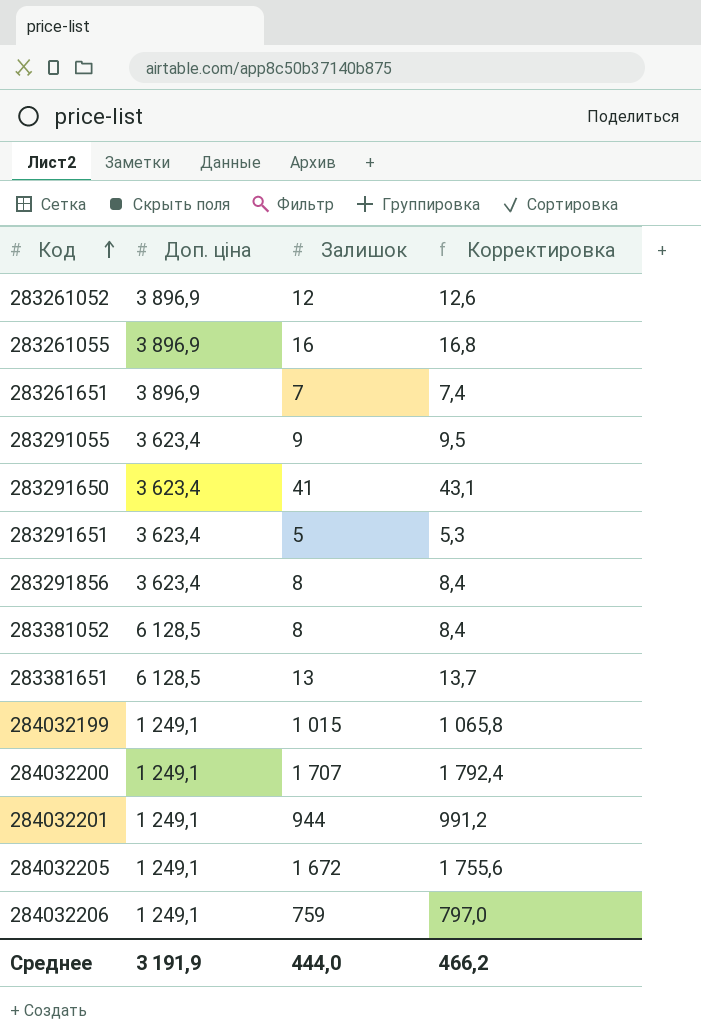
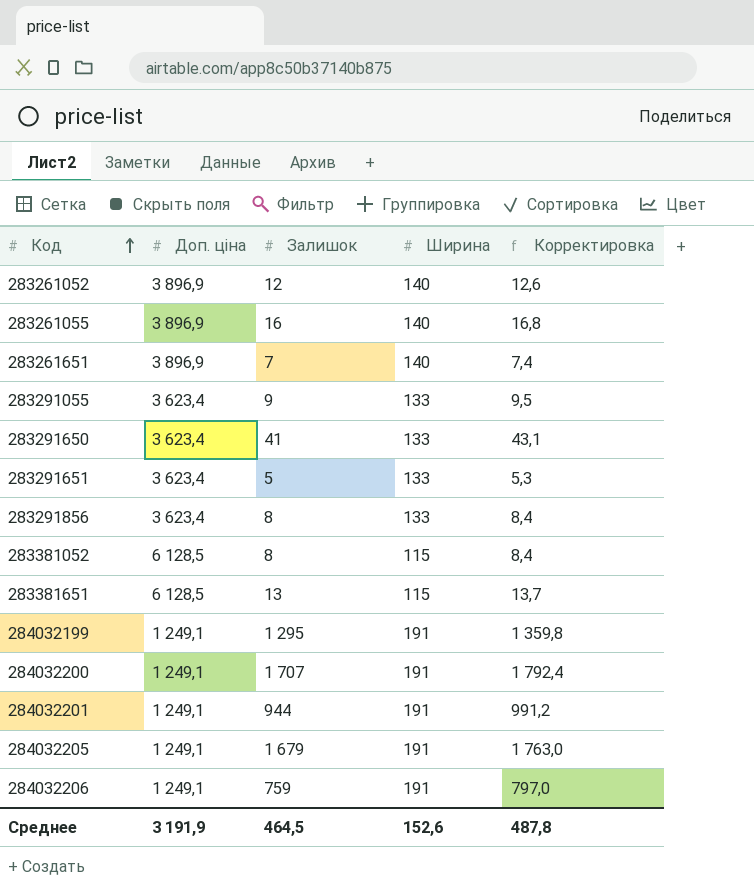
column Ширина | position: none -> 4
284032199 | Залишок: 1 015 -> 1 295
284032199 | Корректировка: 1 065,8 -> 1 359,8
284032205 | Залишок: 1 672 -> 1 679
284032205 | Корректировка: 1 755,6 -> 1 763,0
Среднее | Залишок: 444,0 -> 464,5
Среднее | Корректировка: 466,2 -> 487,8

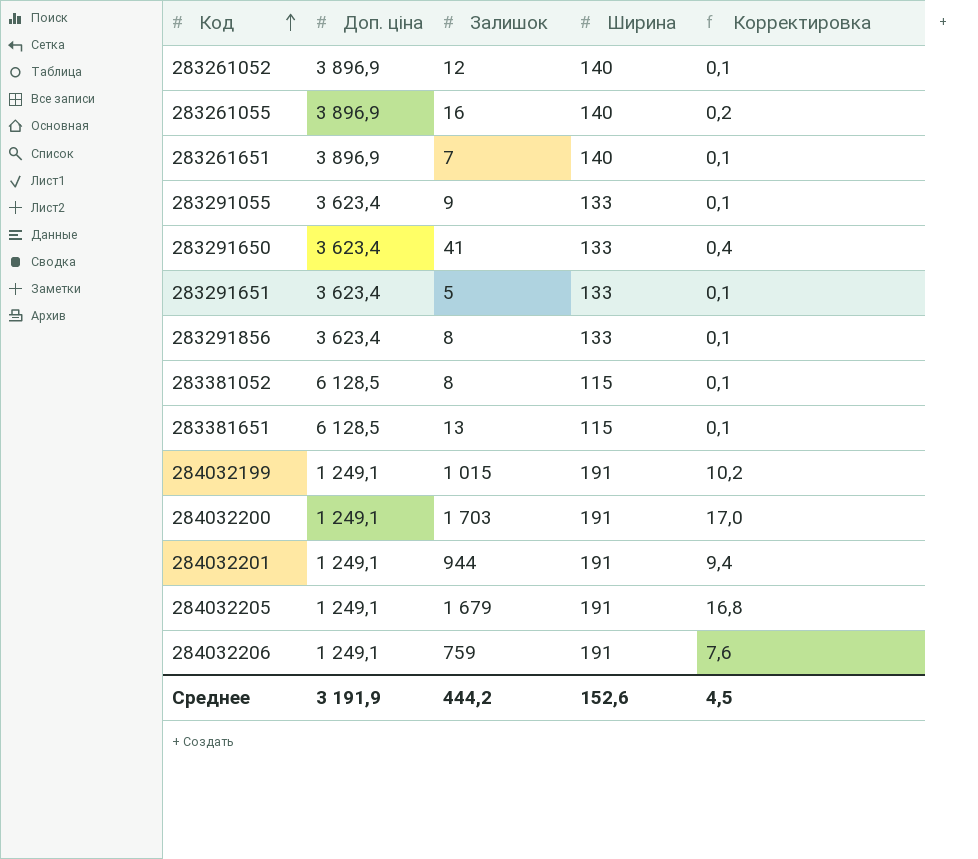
column Корректировка | formula: [Залишок] * 1,05 -> [Залишок] * 0,01
284032199 | Залишок: 1 295 -> 1 015
284032200 | Залишок: 1 707 -> 1 703
Среднее | Залишок: 464,5 -> 444,2
Среднее | Корректировка: 487,8 -> 4,5

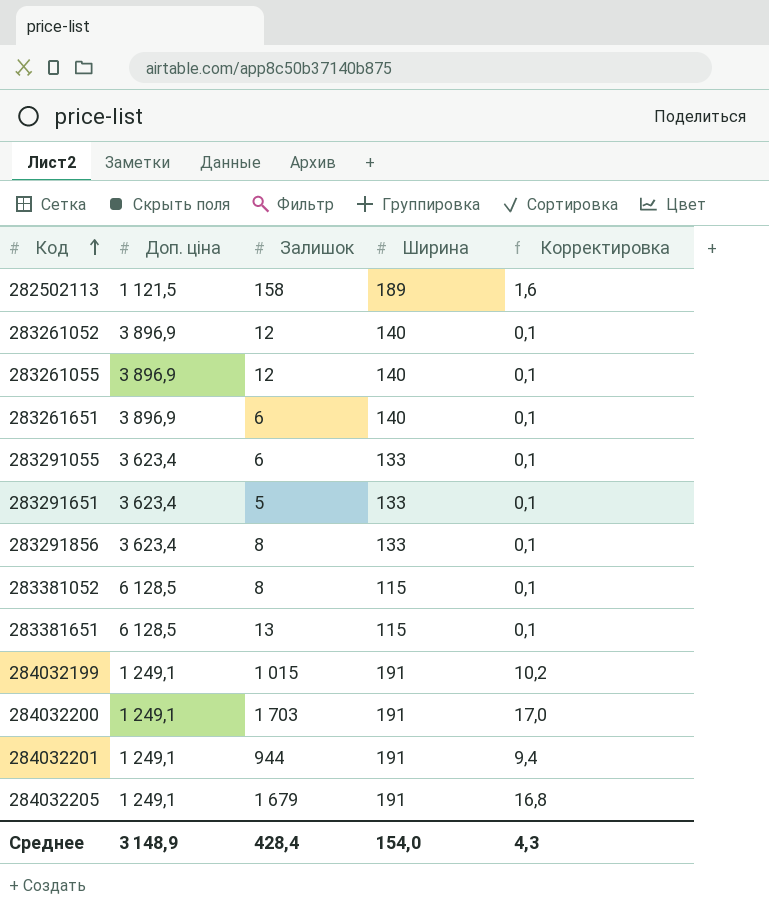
row 283291650: 3 623,4 | 41 | 133 | 0,4 -> none
row 284032206: 1 249,1 | 759 | 191 | 7,6 -> none
row 282502113: none -> 1 121,5 | 158 | 189 | 1,6
283261055 | Залишок: 16 -> 12
283261055 | Корректировка: 0,2 -> 0,1
283261651 | Залишок: 7 -> 6
283291055 | Залишок: 9 -> 6
Среднее | Доп. ціна: 3 191,9 -> 3 148,9
Среднее | Залишок: 444,2 -> 428,4
Среднее | Ширина: 152,6 -> 154,0
Среднее | Корректировка: 4,5 -> 4,3

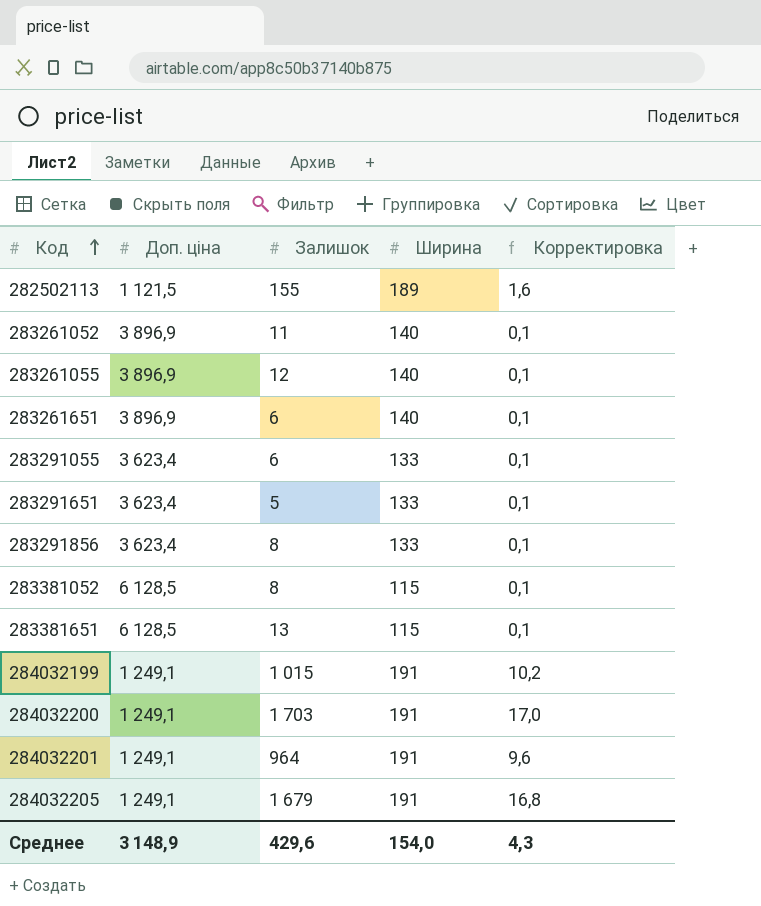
282502113 | Залишок: 158 -> 155
283261052 | Залишок: 12 -> 11
284032201 | Залишок: 944 -> 964
284032201 | Корректировка: 9,4 -> 9,6
Среднее | Залишок: 428,4 -> 429,6

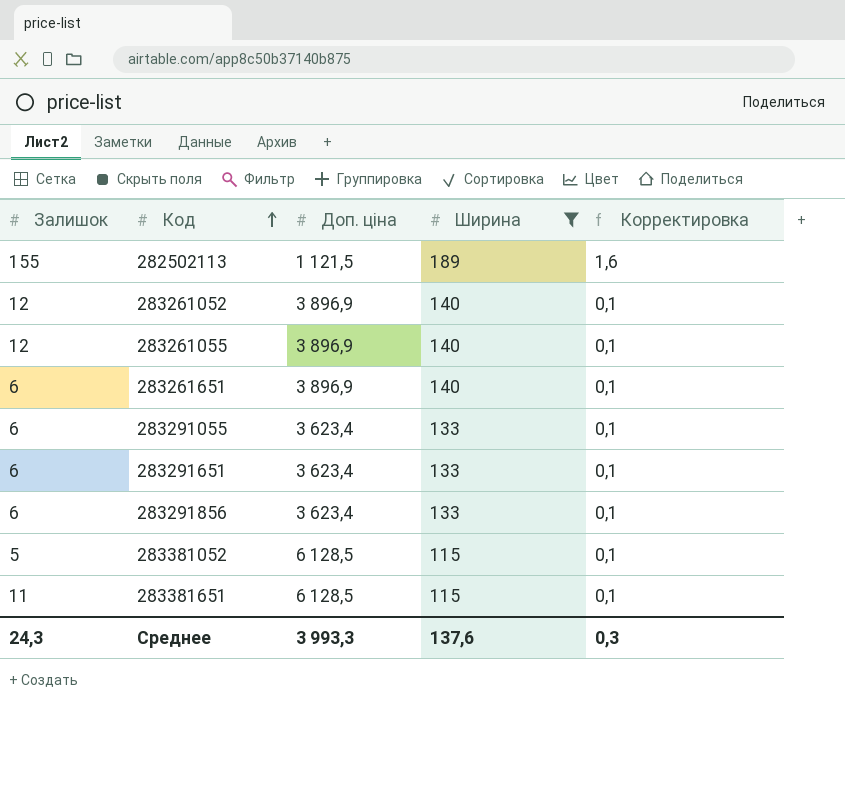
filter: none -> Ширина != 191
column Залишок | position: 3 -> 1
283261052 | Залишок: 11 -> 12
283291651 | Залишок: 5 -> 6
283291856 | Залишок: 8 -> 6
283381052 | Залишок: 8 -> 5
283381651 | Залишок: 13 -> 11
Среднее | Залишок: 429,6 -> 24,3
Среднее | Доп. ціна: 3 148,9 -> 3 993,3
Среднее | Ширина: 154,0 -> 137,6
Среднее | Корректировка: 4,3 -> 0,3

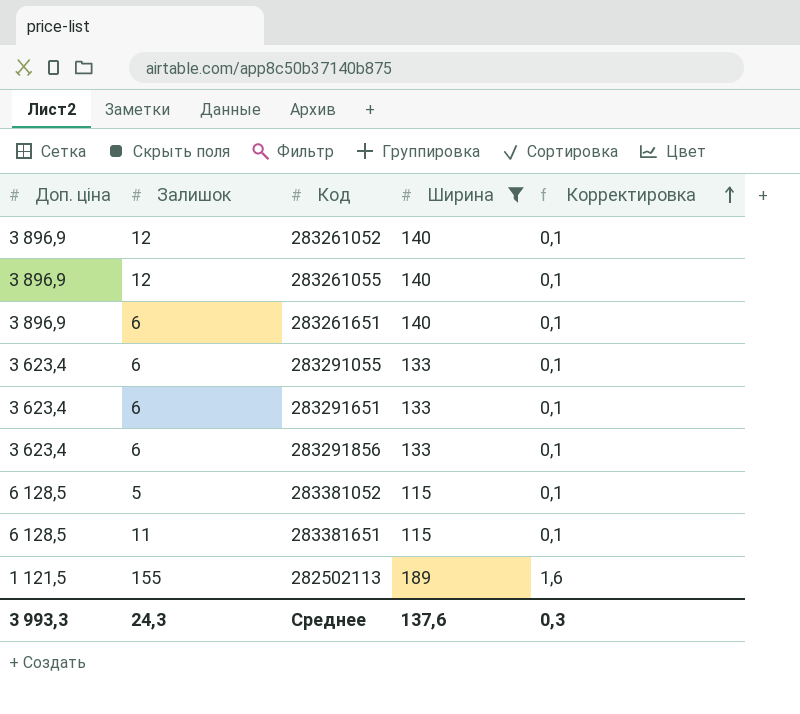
row order: Код ascending -> Корректировка ascending
column Доп. ціна | position: 3 -> 1

